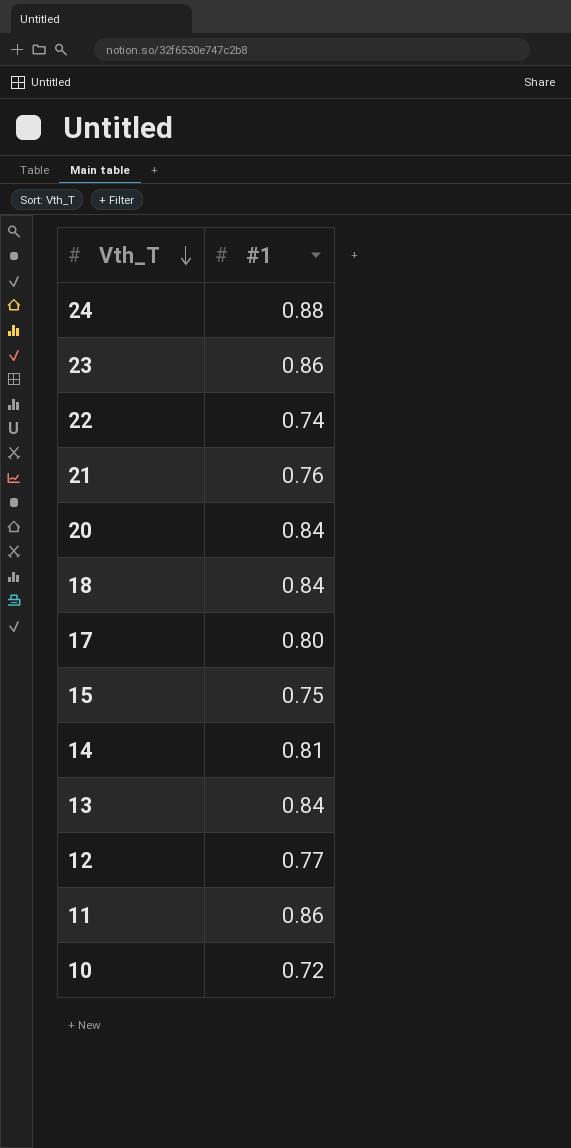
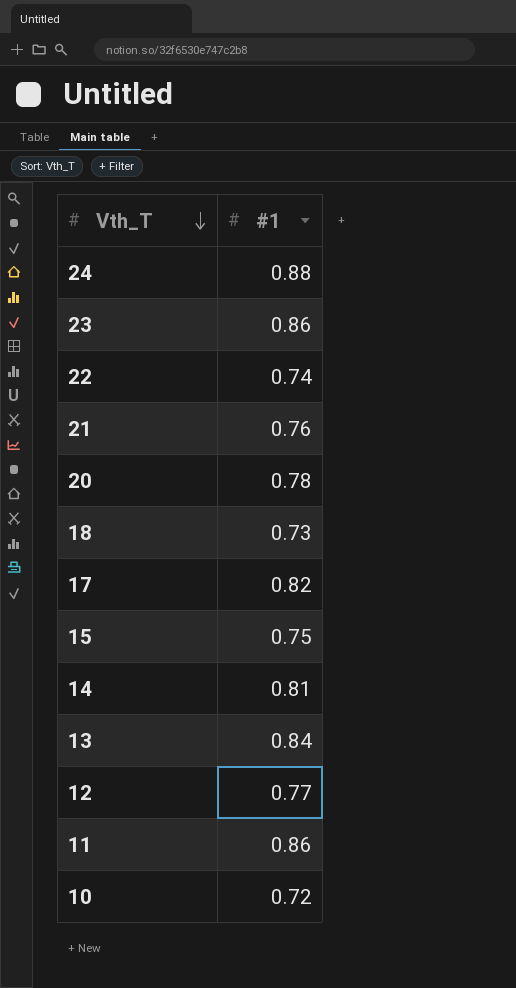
20 | #1: 0.84 -> 0.78
18 | #1: 0.84 -> 0.73
17 | #1: 0.80 -> 0.82

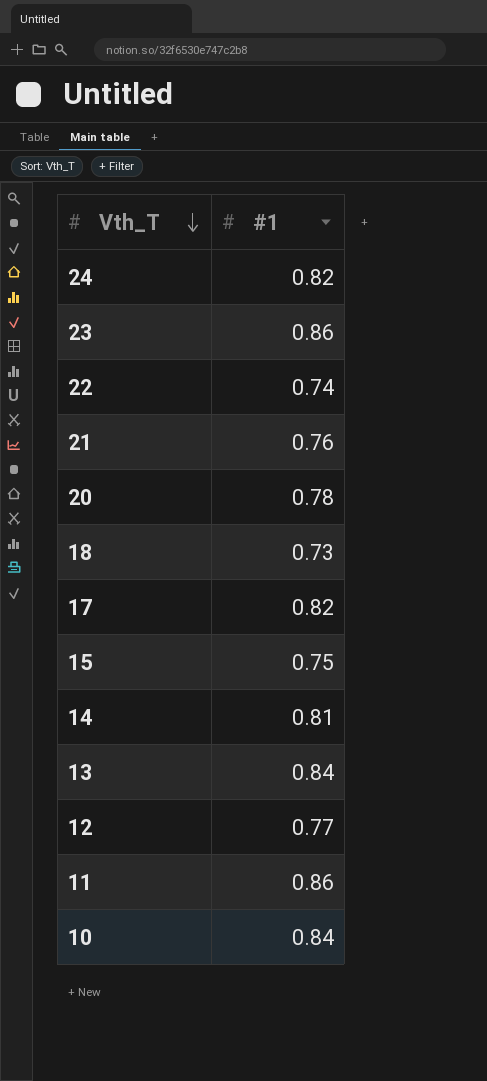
24 | #1: 0.88 -> 0.82
10 | #1: 0.72 -> 0.84

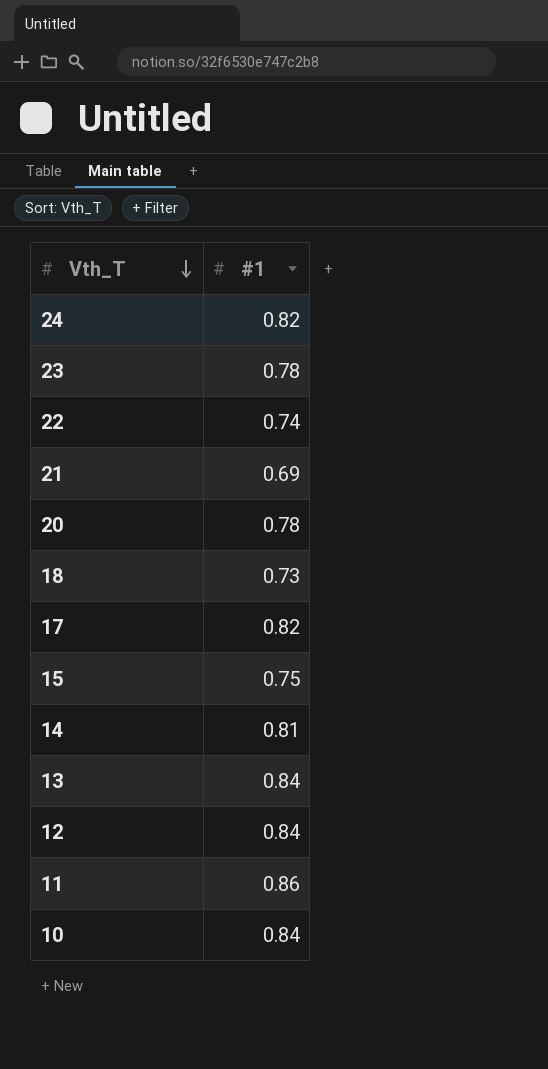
23 | #1: 0.86 -> 0.78
21 | #1: 0.76 -> 0.69
12 | #1: 0.77 -> 0.84

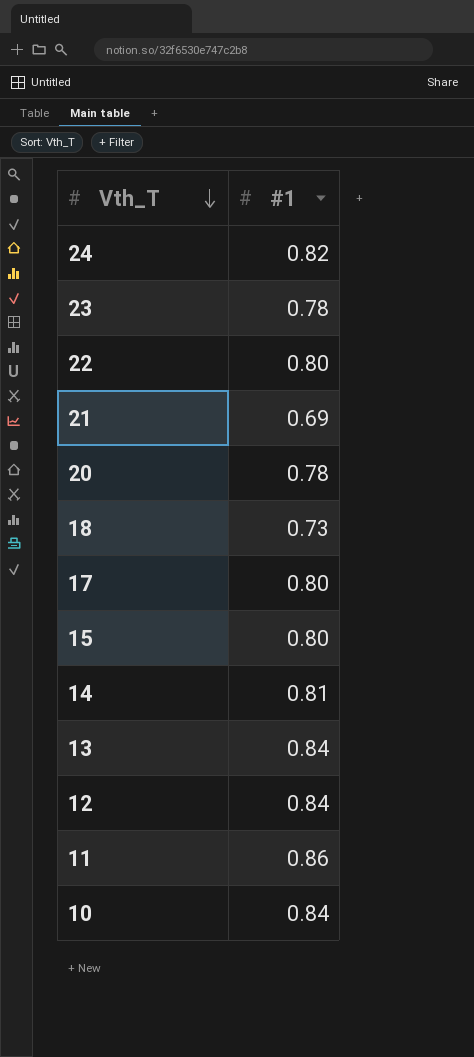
22 | #1: 0.74 -> 0.80
17 | #1: 0.82 -> 0.80
15 | #1: 0.75 -> 0.80

